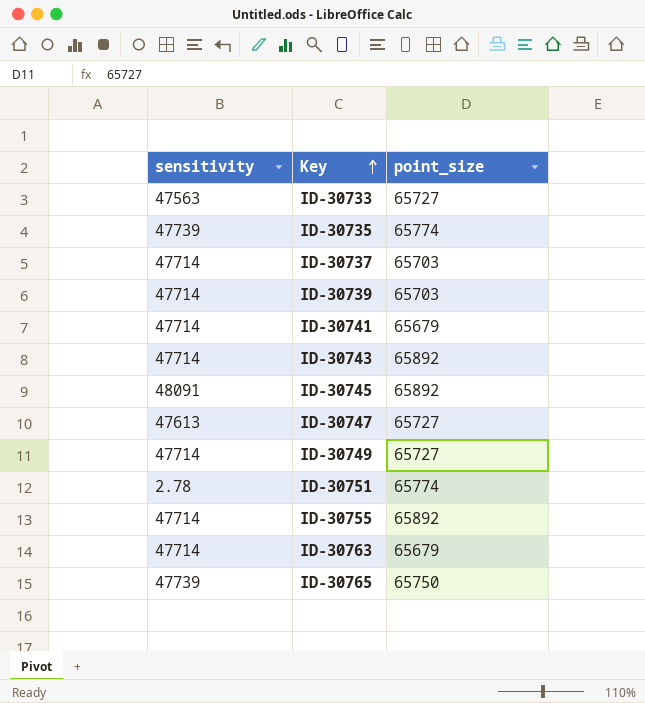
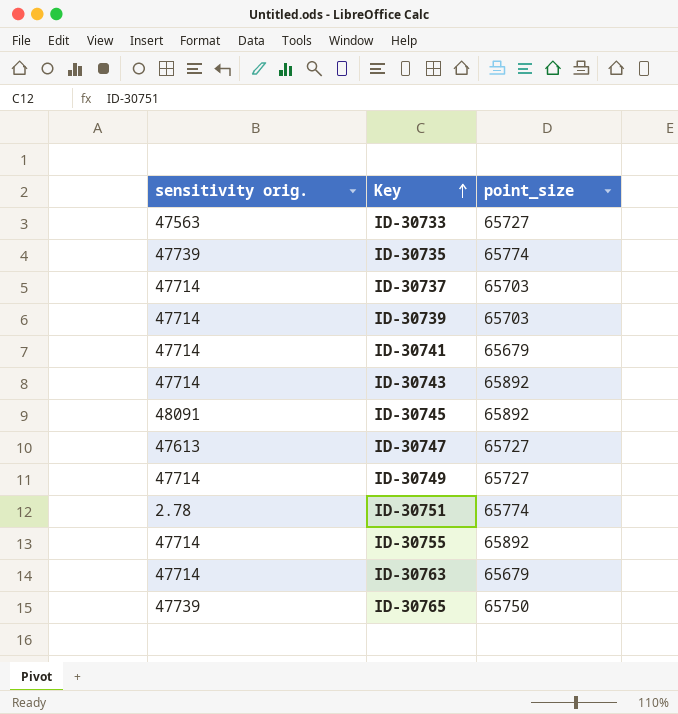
column name: sensitivity -> sensitivity orig.

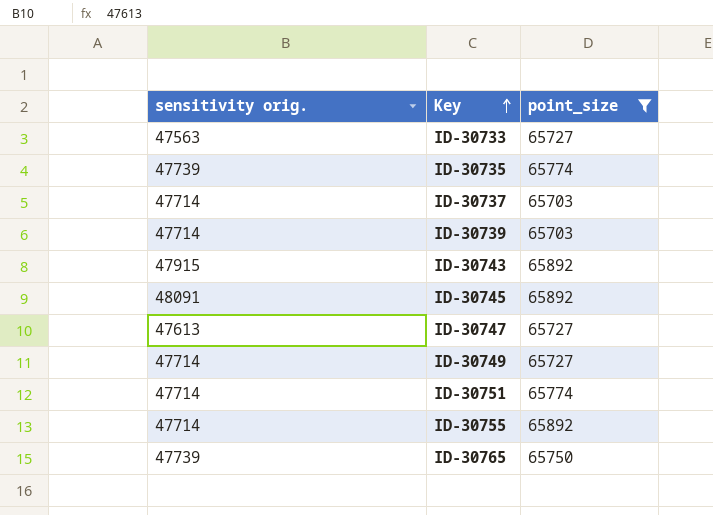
filter: none -> point_size != 65679
ID-30743 | sensitivity orig.: 47714 -> 47915
ID-30751 | sensitivity orig.: 2.78 -> 47714

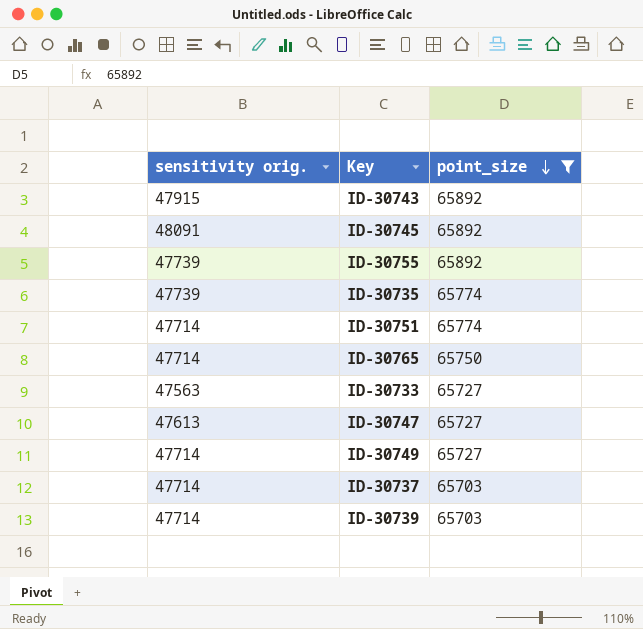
row order: Key ascending -> point_size descending
ID-30755 | sensitivity orig.: 47714 -> 47739
ID-30765 | sensitivity orig.: 47739 -> 47714

